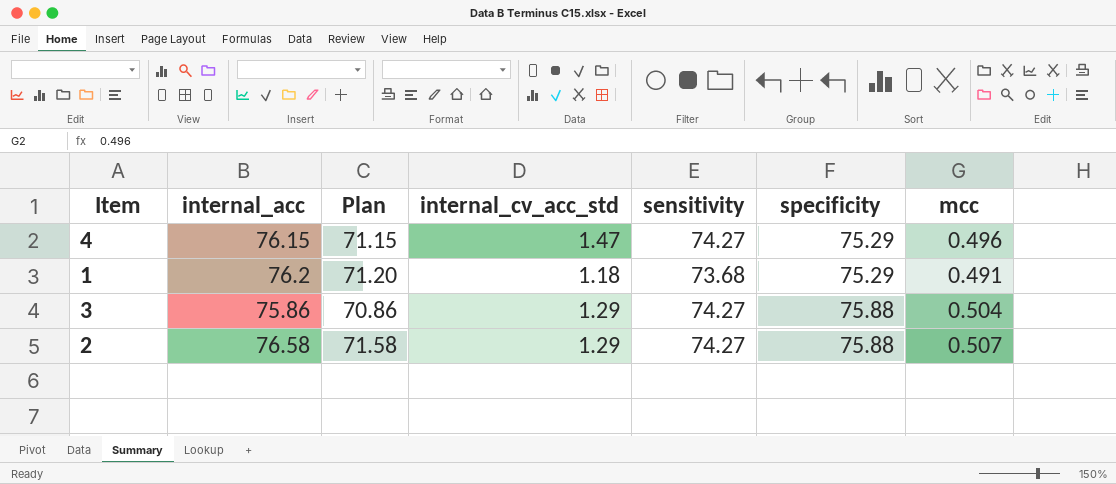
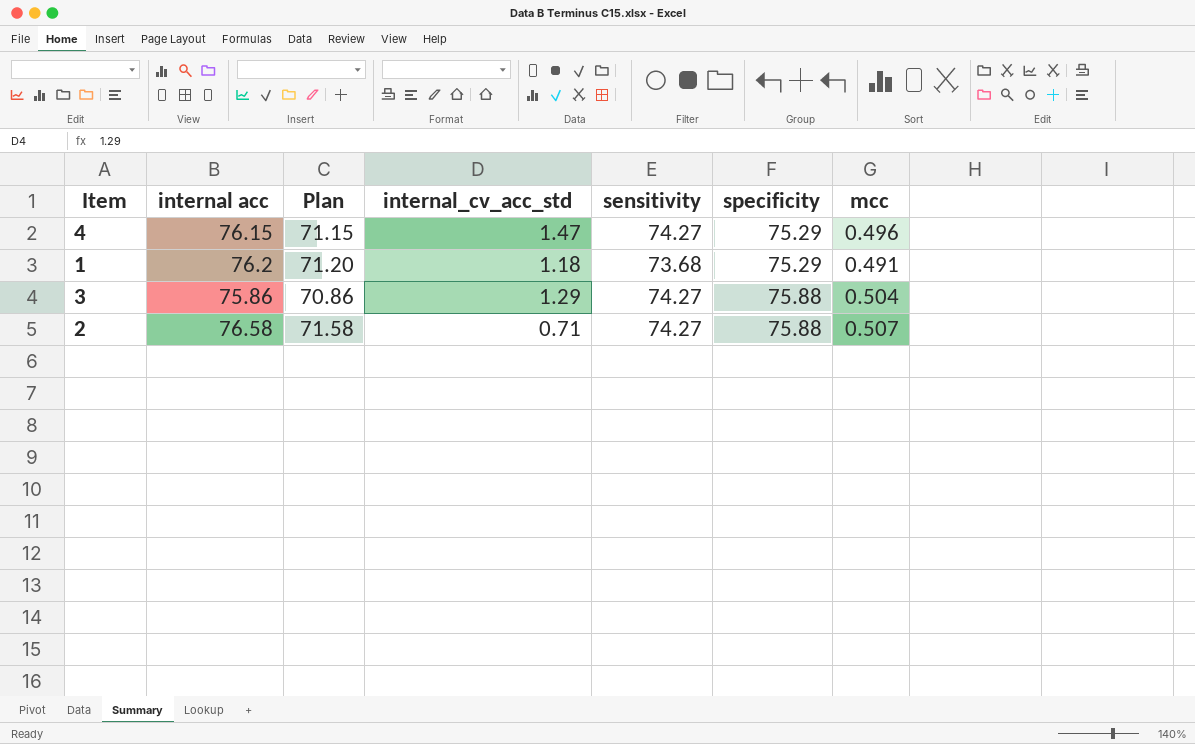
column name: internal_acc -> internal acc
2 | internal_cv_acc_std: 1.29 -> 0.71

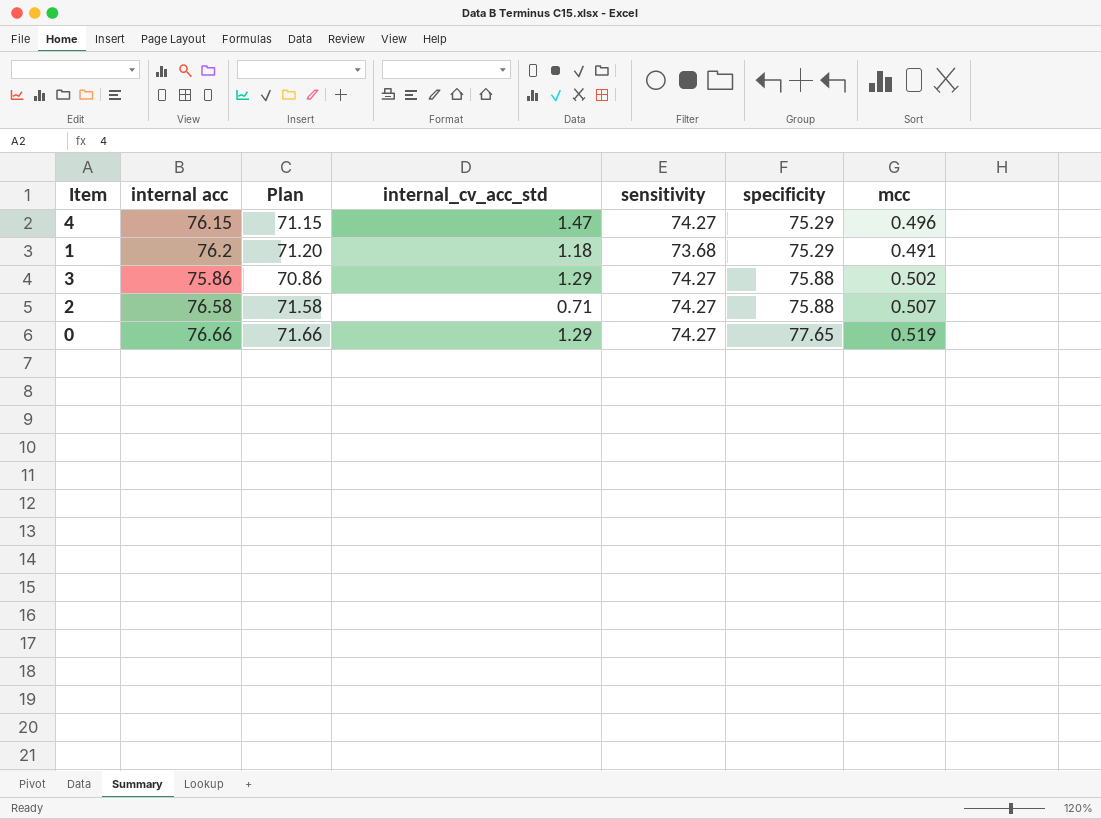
3 | mcc: 0.504 -> 0.502
row 0: none -> 76.66 | 71.66 | 1.29 | 74.27 | 77.65 | 0.519

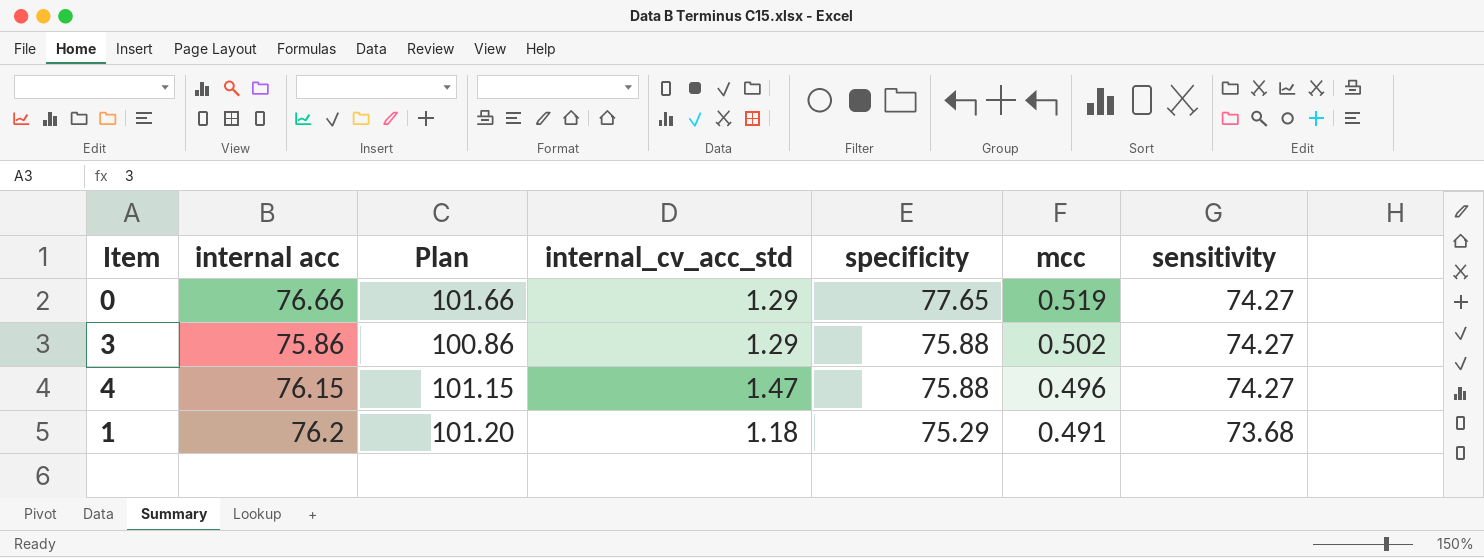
row order: specificity ascending -> specificity descending
column Plan | formula: [internal acc] - 5 -> [internal acc] + 25
column sensitivity | position: 5 -> 7
row 2: 76.58 | 71.58 | 0.71 | 74.27 | 75.88 | 0.507 -> none
4 | specificity: 75.29 -> 75.88

